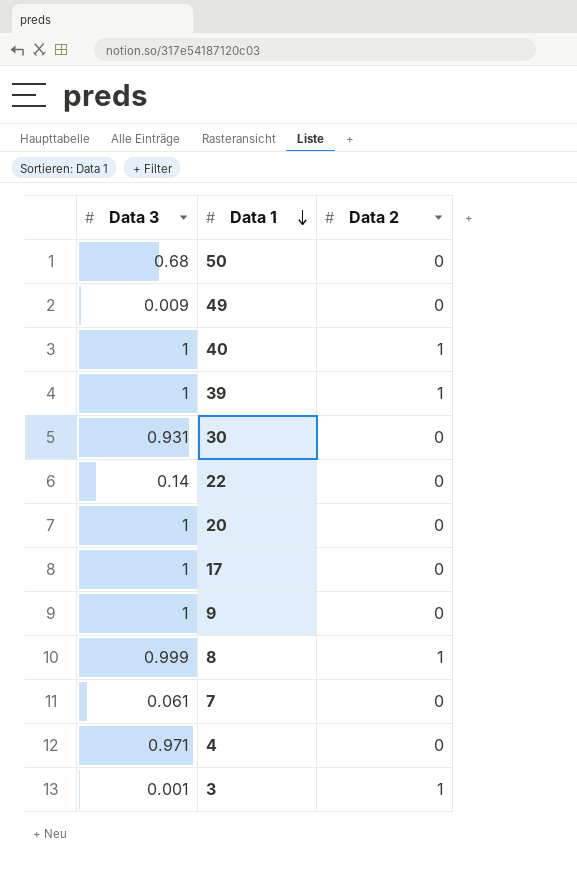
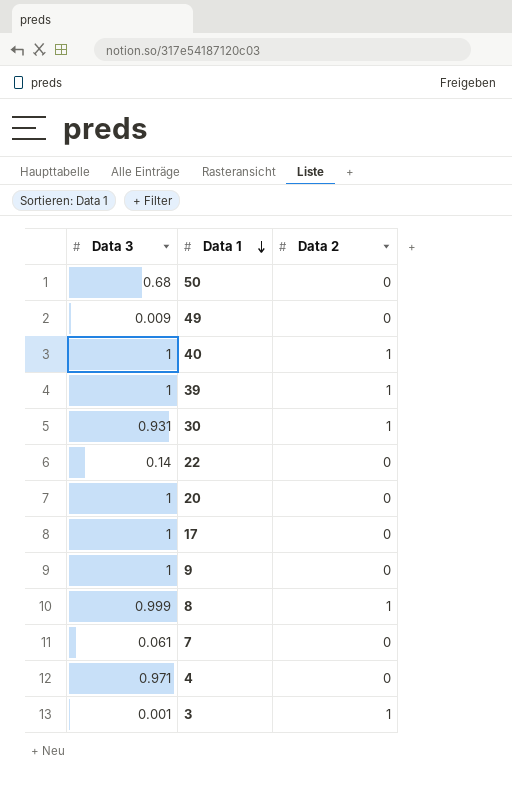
30 | Data 2: 0 -> 1

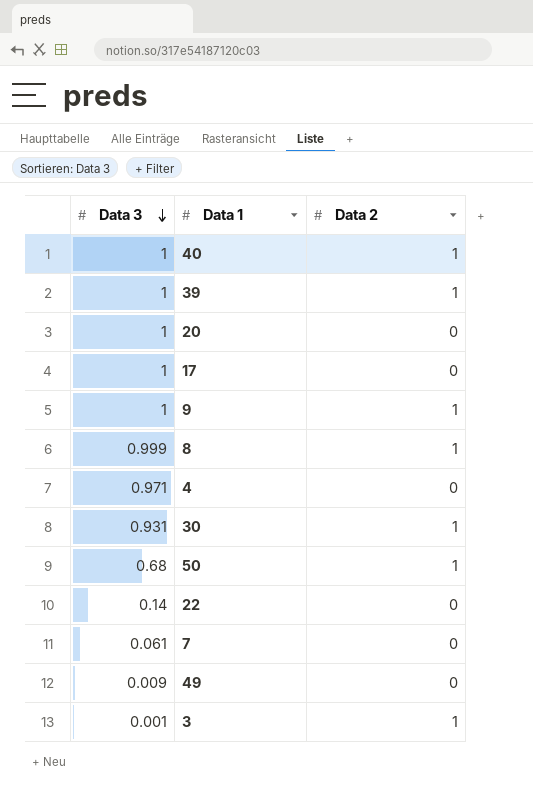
row order: Data 1 descending -> Data 3 descending
9 | Data 2: 0 -> 1
50 | Data 2: 0 -> 1

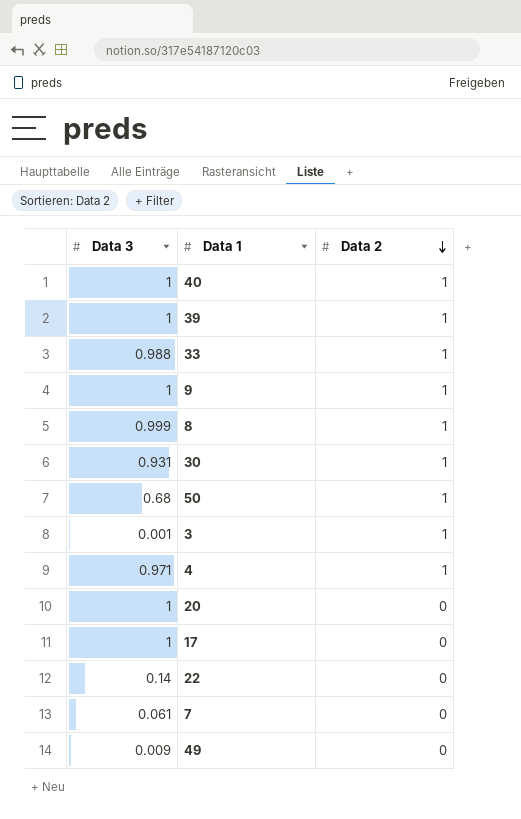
row order: Data 3 descending -> Data 2 descending
row 33: none -> 0.988 | 1
4 | Data 2: 0 -> 1

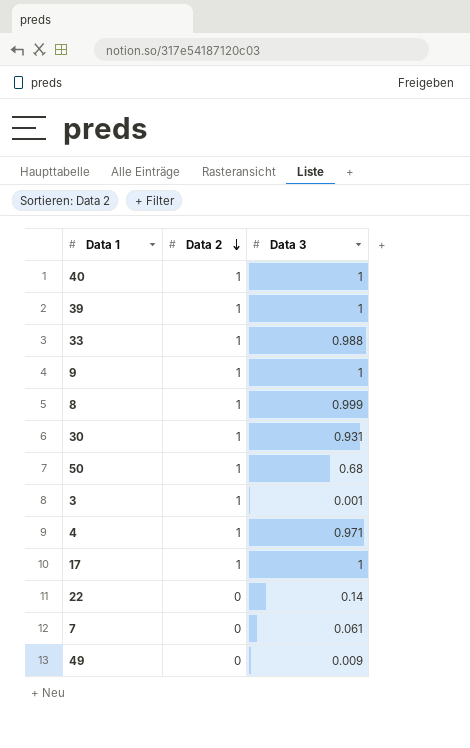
column Data 3 | position: 1 -> 3
row 20: 1 | 0 -> none
17 | Data 2: 0 -> 1

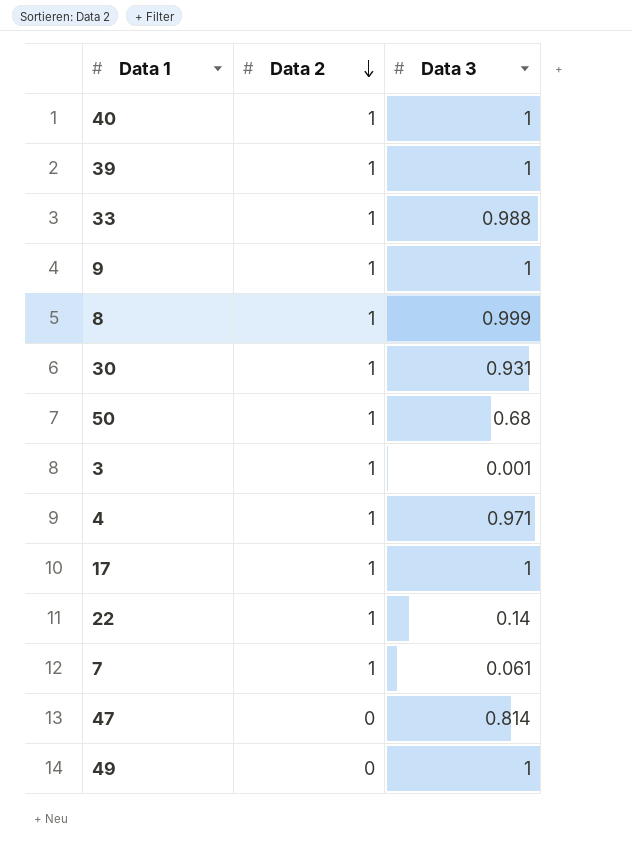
22 | Data 2: 0 -> 1
7 | Data 2: 0 -> 1
row 47: none -> 0 | 0.814
49 | Data 3: 0.009 -> 1

